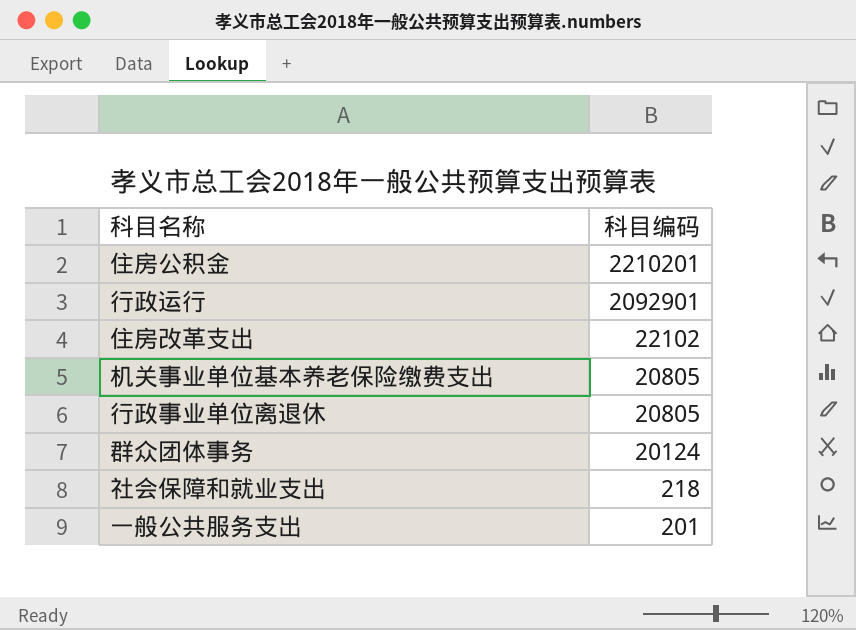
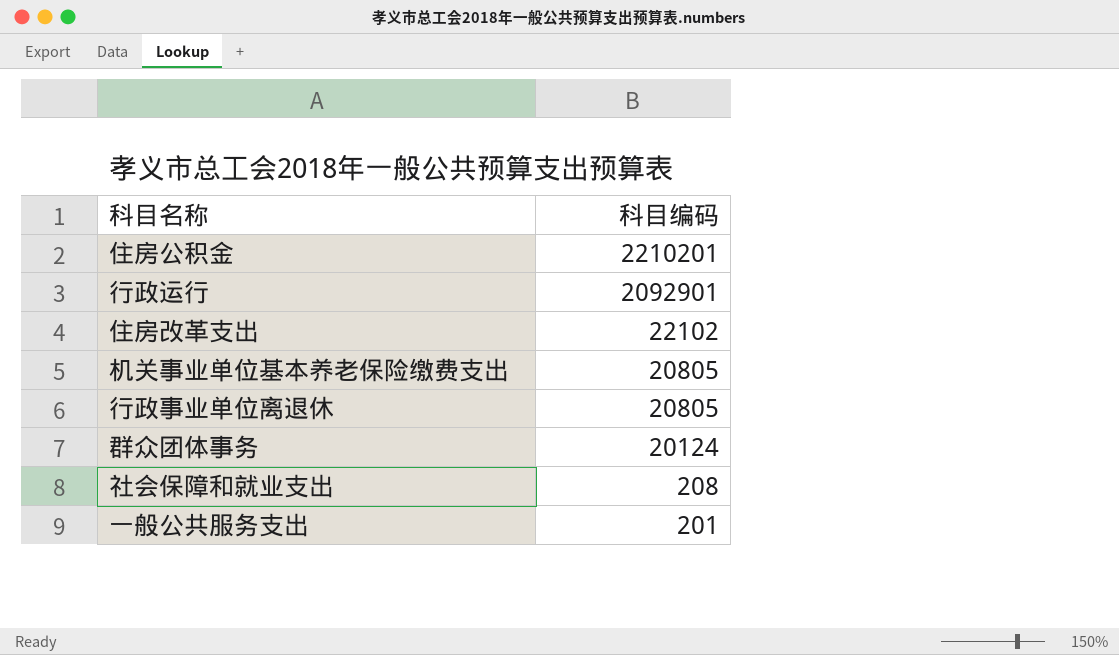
社会保障和就业支出 | 科目编码: 218 -> 208

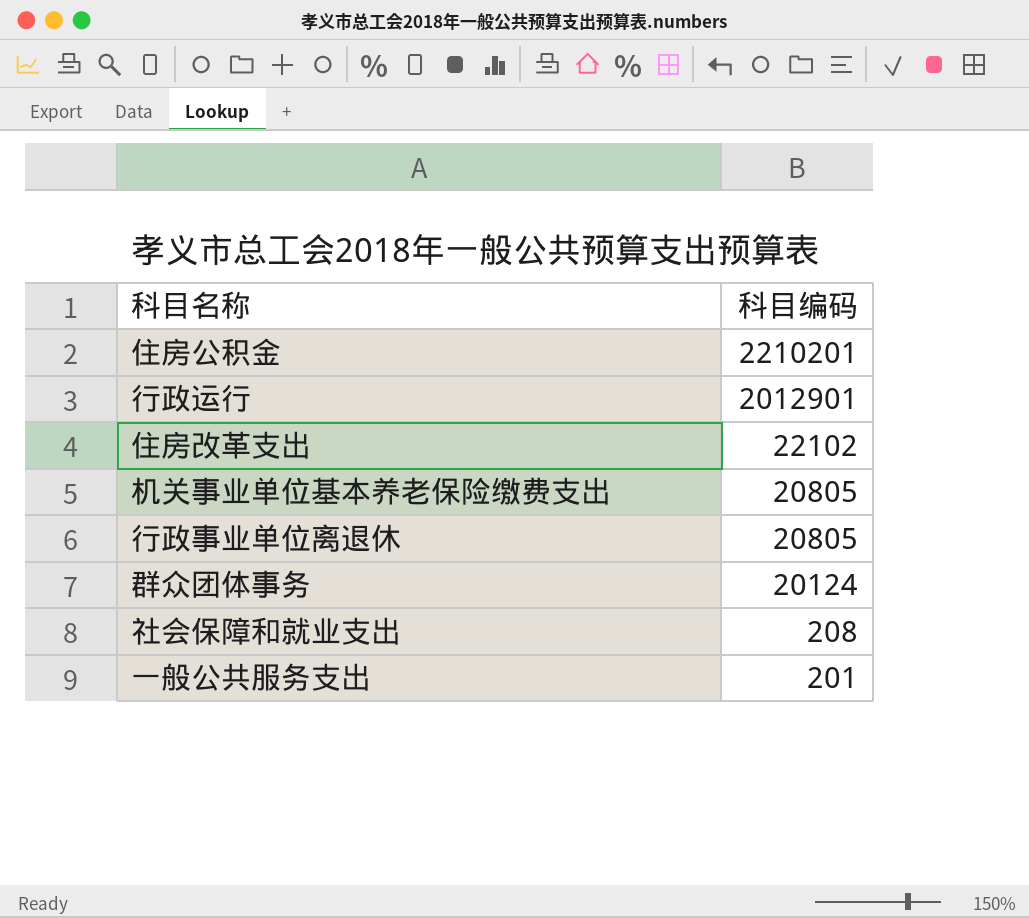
行政运行 | 科目编码: 2092901 -> 2012901

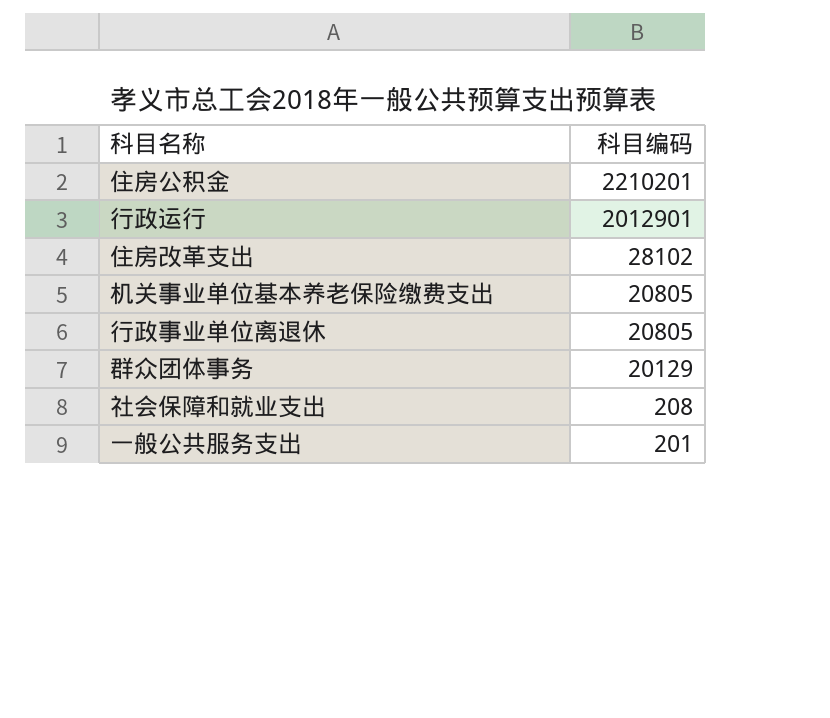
住房改革支出 | 科目编码: 22102 -> 28102
群众团体事务 | 科目编码: 20124 -> 20129

